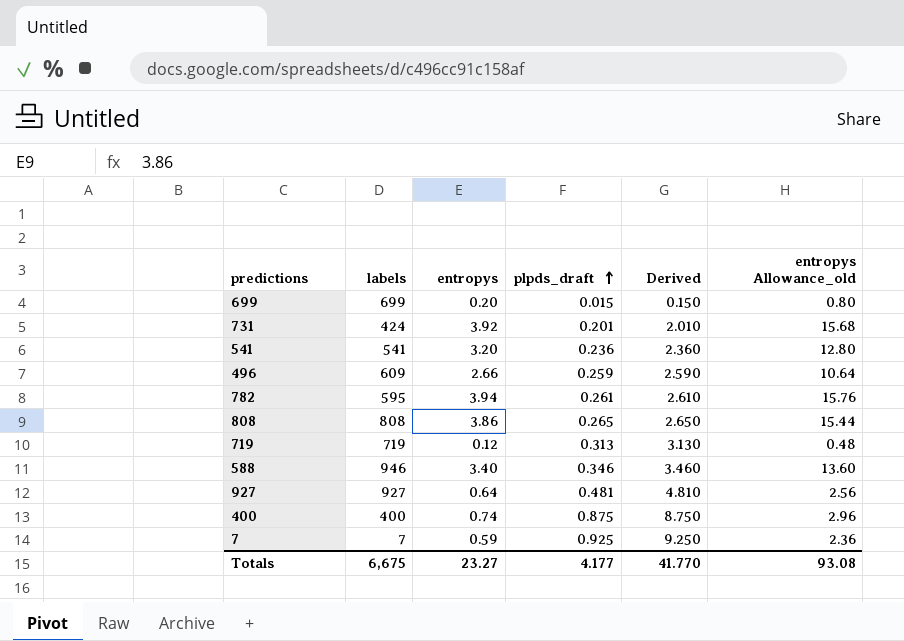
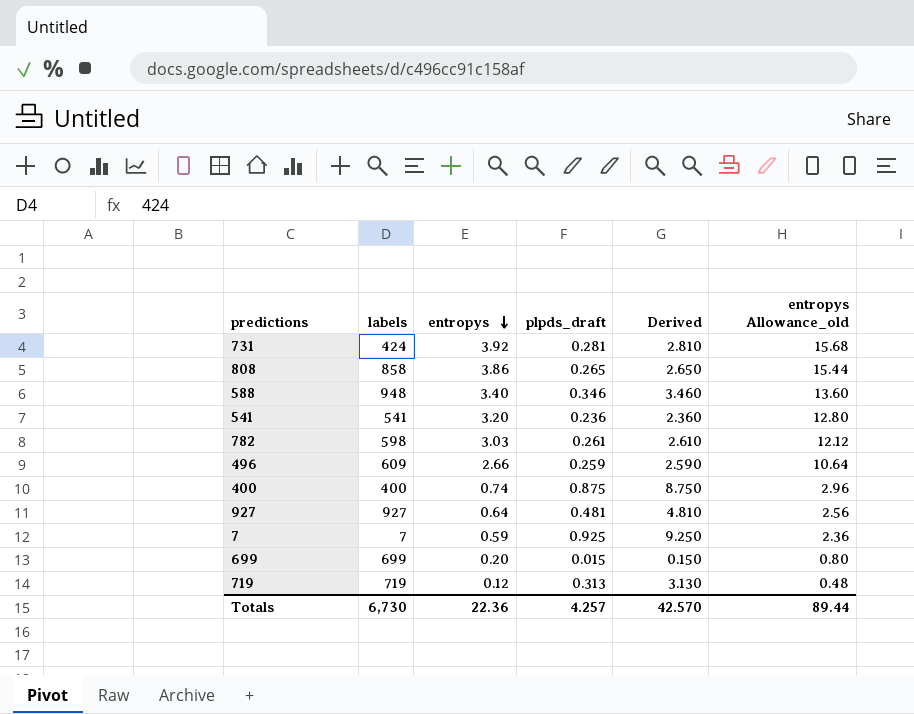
row order: plpds_draft ascending -> entropys descending
731 | plpds_draft: 0.201 -> 0.281
731 | Derived: 2.010 -> 2.810
808 | labels: 808 -> 858
588 | labels: 946 -> 948
782 | labels: 595 -> 598
782 | entropys: 3.94 -> 3.03
782 | entropys Allowance_old: 15.76 -> 12.12
Totals | labels: 6,675 -> 6,730
Totals | entropys: 23.27 -> 22.36
Totals | plpds_draft: 4.177 -> 4.257
Totals | Derived: 41.770 -> 42.570
Totals | entropys Allowance_old: 93.08 -> 89.44

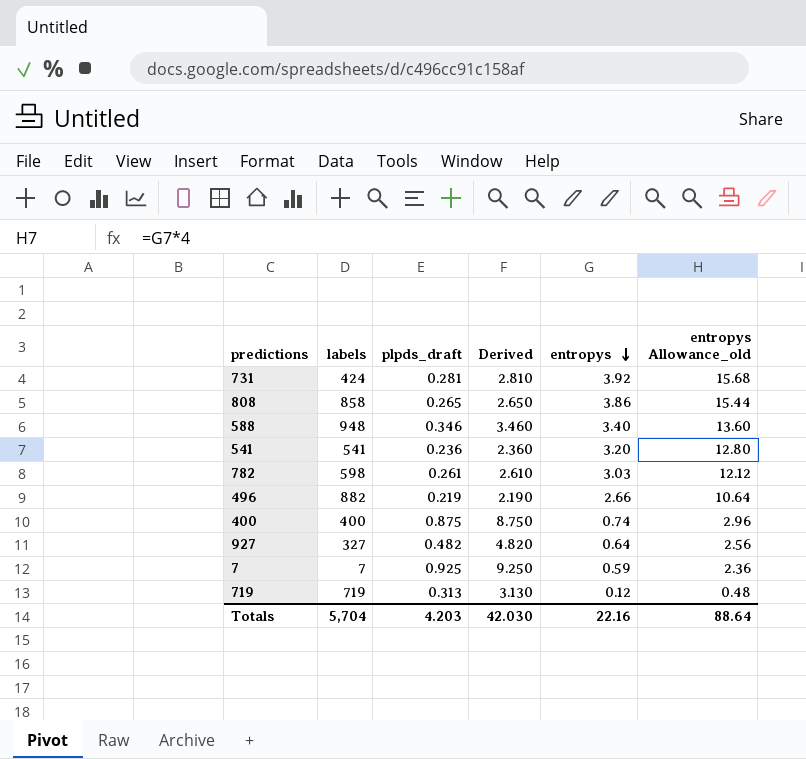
column entropys | position: 3 -> 5
row 699: 699 | 0.20 | 0.015 | 0.150 | 0.80 -> none
496 | labels: 609 -> 882
496 | plpds_draft: 0.259 -> 0.219
496 | Derived: 2.590 -> 2.190
927 | labels: 927 -> 327
927 | plpds_draft: 0.481 -> 0.482
927 | Derived: 4.810 -> 4.820
Totals | labels: 6,730 -> 5,704
Totals | plpds_draft: 4.257 -> 4.203
Totals | Derived: 42.570 -> 42.030
Totals | entropys: 22.36 -> 22.16
Totals | entropys Allowance_old: 89.44 -> 88.64

